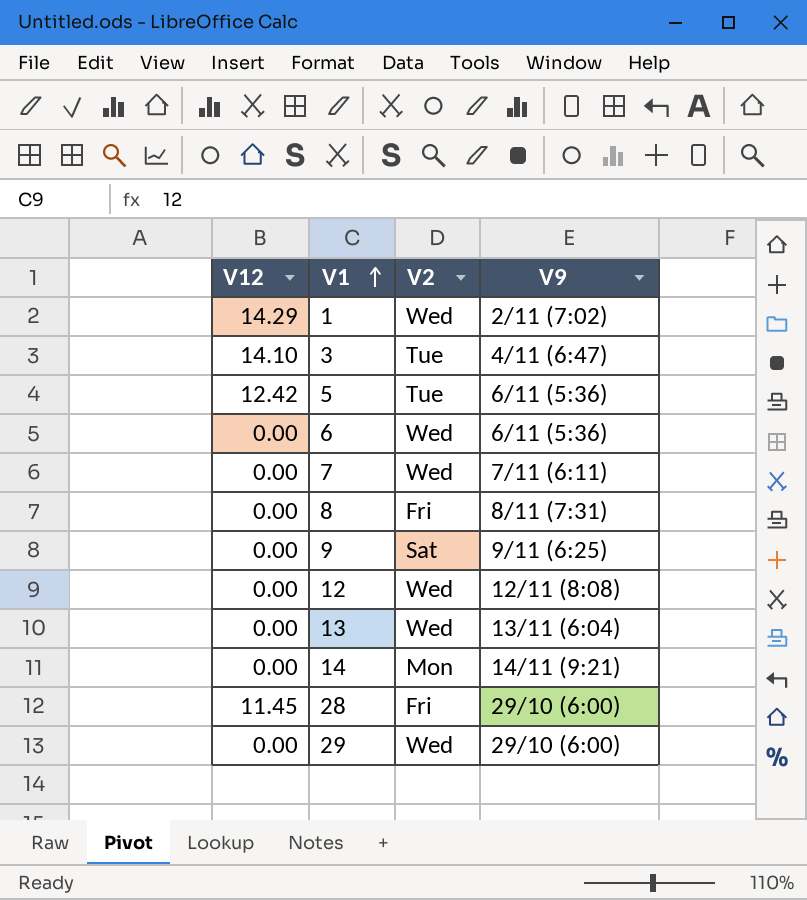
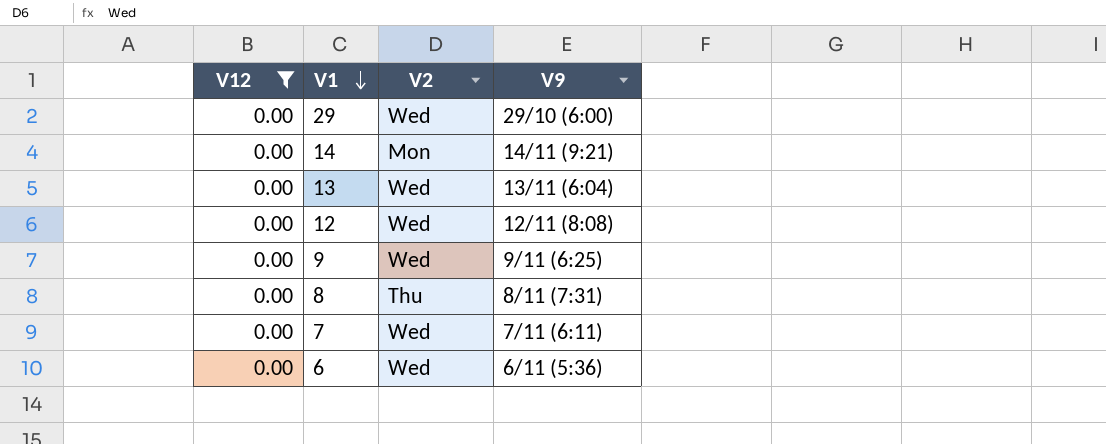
filter: none -> V12 = 0.00
row order: V1 ascending -> V1 descending
9 | V2: Sat -> Wed
8 | V2: Fri -> Thu

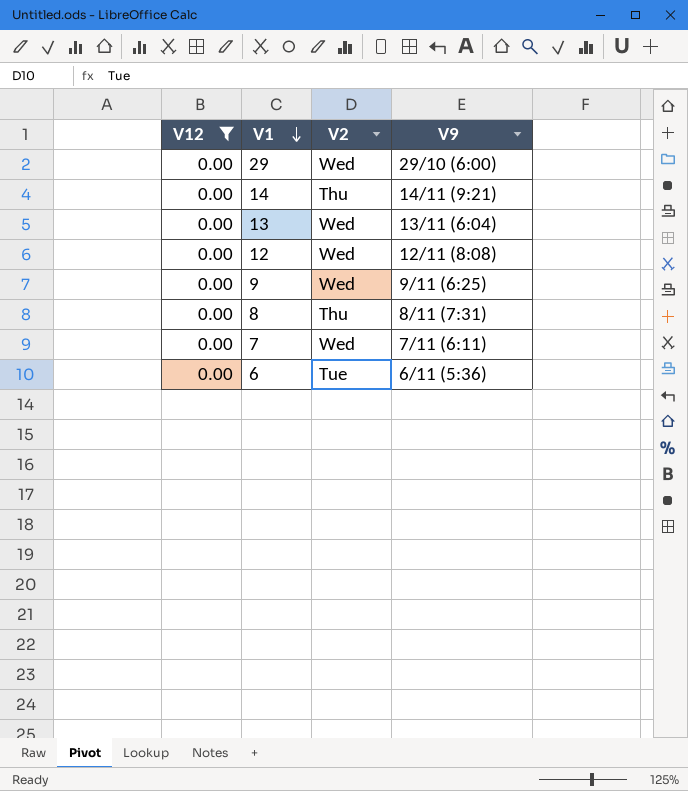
14 | V2: Mon -> Thu
6 | V2: Wed -> Tue

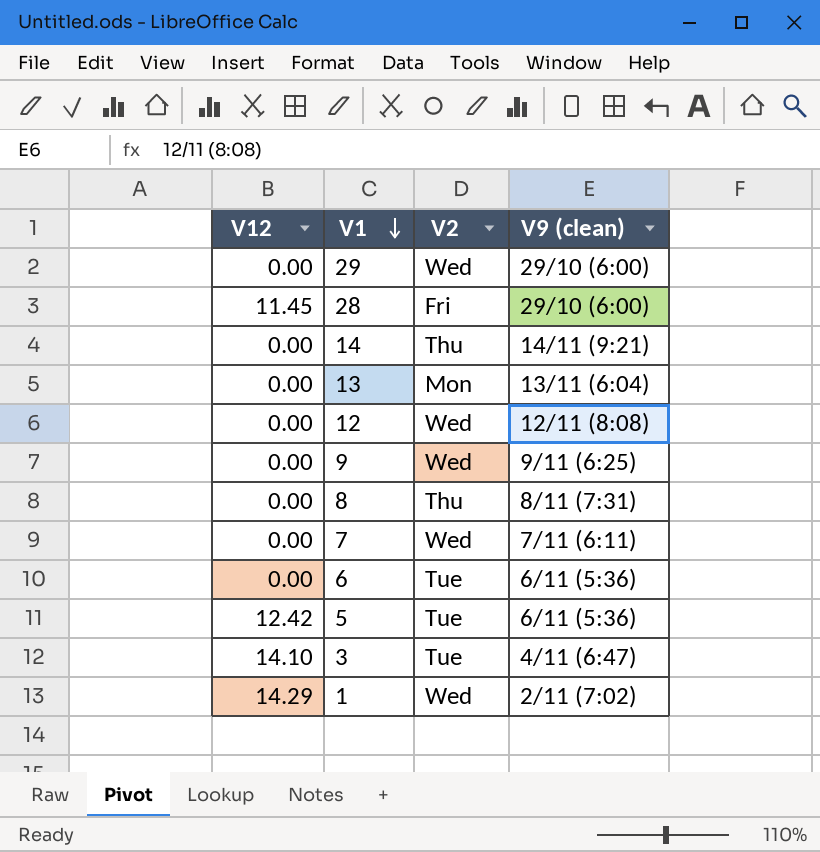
filter: V12 = 0.00 -> none
column name: V9 -> V9 (clean)
13 | V2: Wed -> Mon

